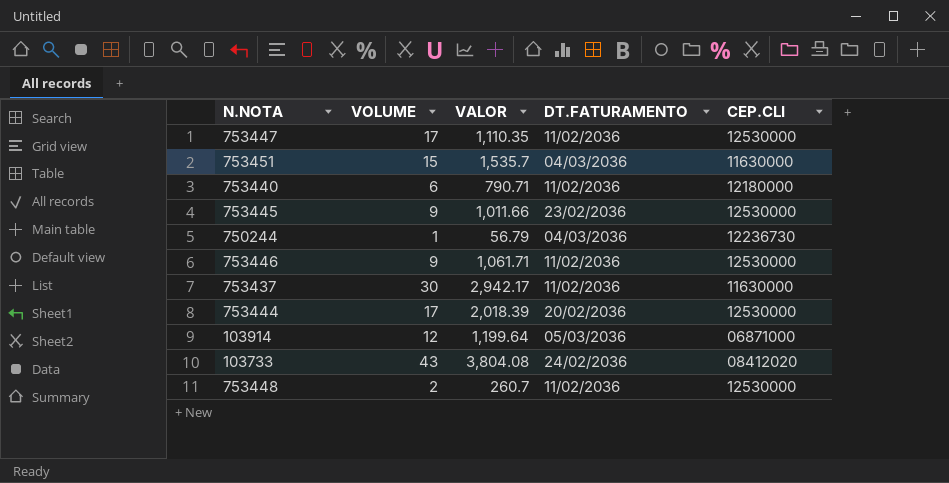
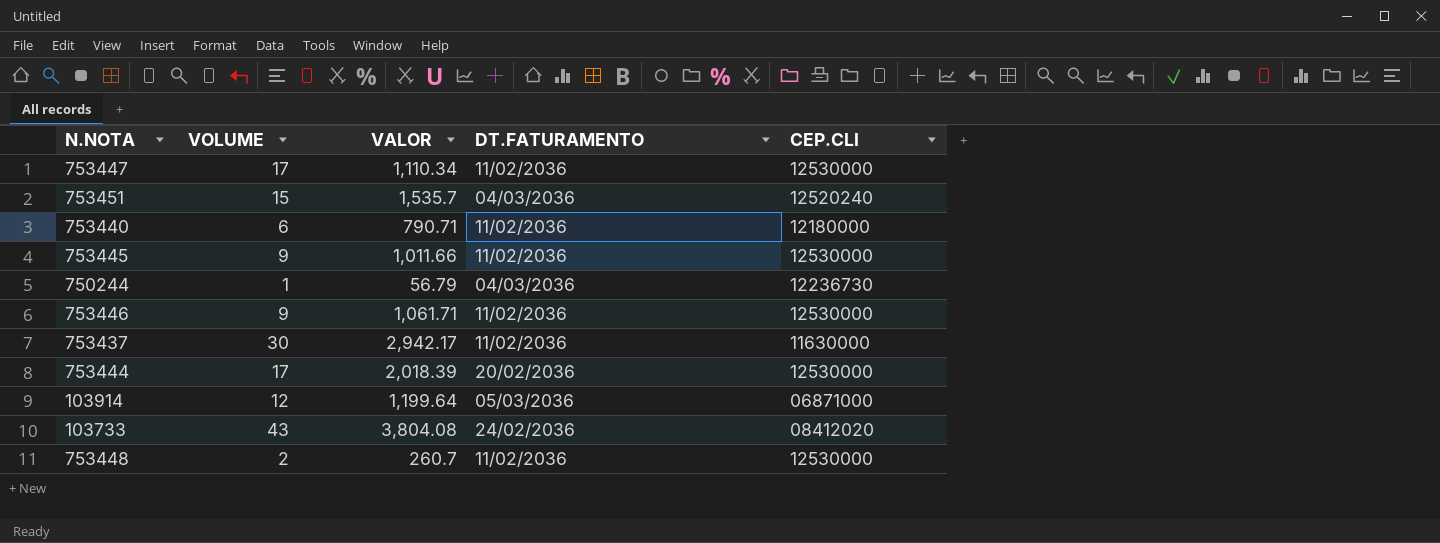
753447 | VALOR: 1,110.35 -> 1,110.34
753451 | CEP.CLI: 11630000 -> 12520240
753445 | DT.FATURAMENTO: 23/02/2036 -> 11/02/2036

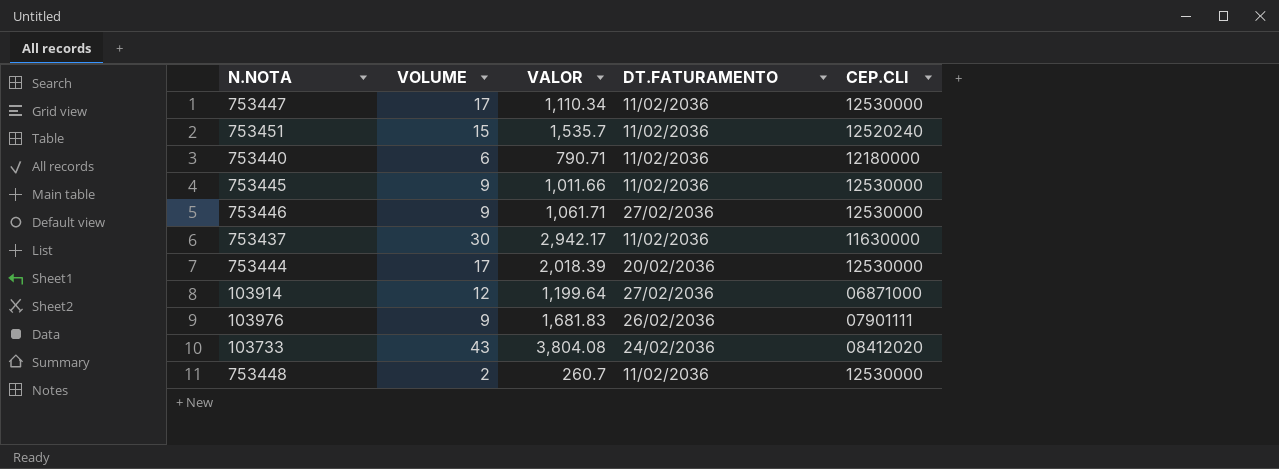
row 750244: 1 | 56.79 | 04/03/2036 | 12236730 -> none
753451 | DT.FATURAMENTO: 04/03/2036 -> 11/02/2036
753446 | DT.FATURAMENTO: 11/02/2036 -> 27/02/2036
103914 | DT.FATURAMENTO: 05/03/2036 -> 27/02/2036
row 103976: none -> 9 | 1,681.83 | 26/02/2036 | 07901111

